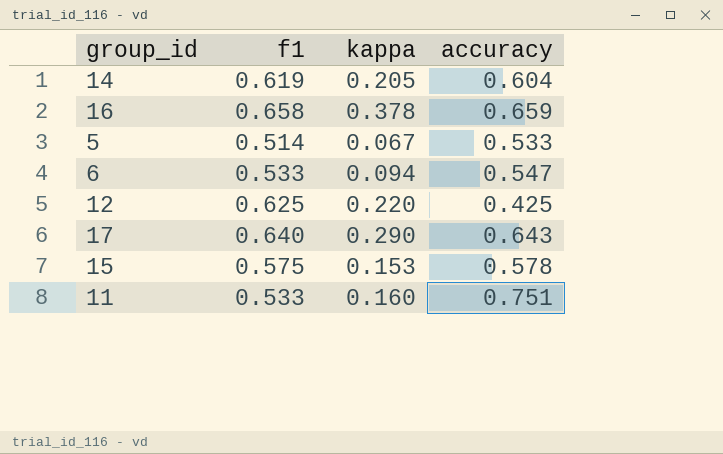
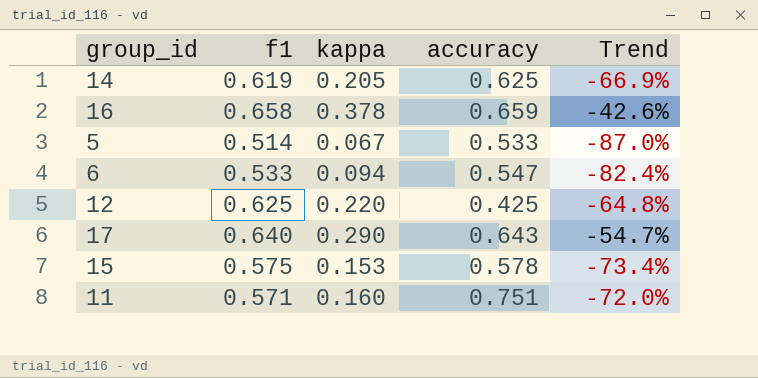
column Trend | formula: none -> ([kappa] - [f1]) / [f1]
14 | accuracy: 0.604 -> 0.625
11 | f1: 0.533 -> 0.571

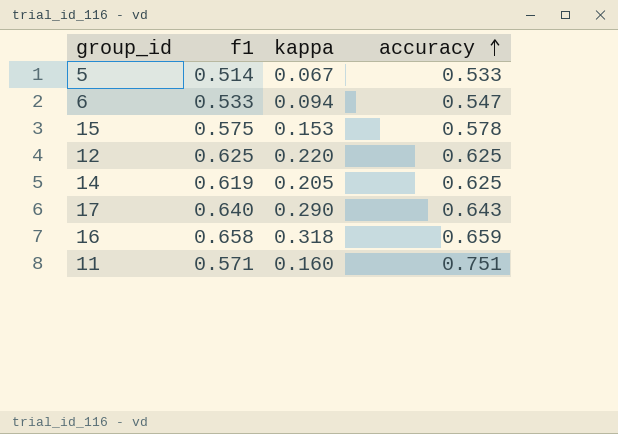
row order: none -> accuracy ascending
column Trend | formula: ([kappa] - [f1]) / [f1] -> none
12 | accuracy: 0.425 -> 0.625
16 | kappa: 0.378 -> 0.318

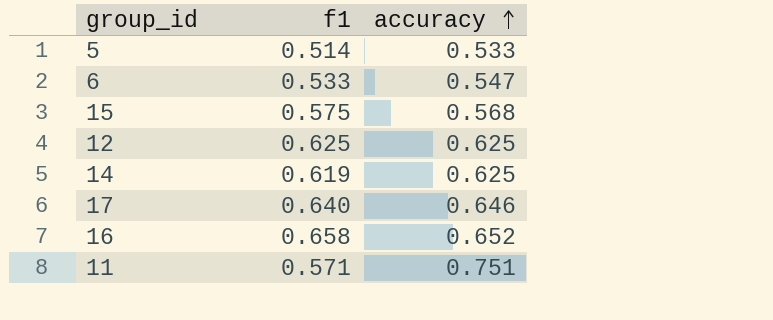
column kappa | position: 3 -> none
15 | accuracy: 0.578 -> 0.568
17 | accuracy: 0.643 -> 0.646
16 | accuracy: 0.659 -> 0.652

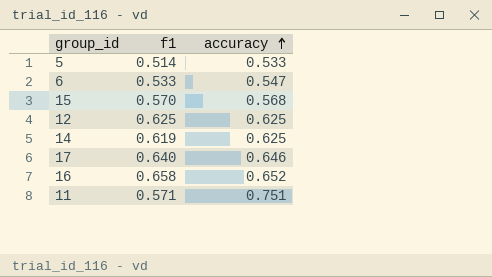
15 | f1: 0.575 -> 0.570

